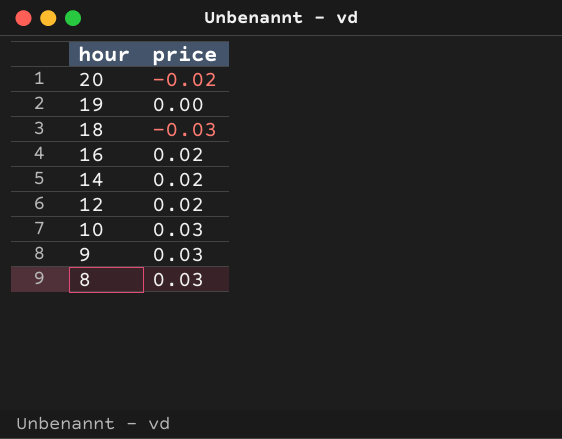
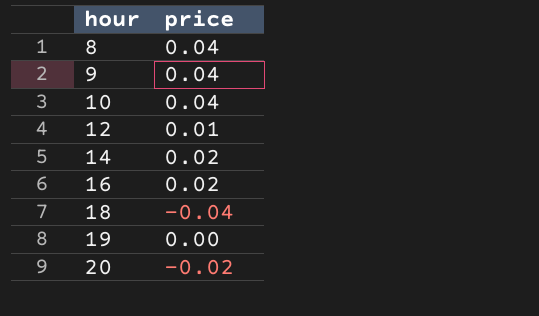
row order: hour descending -> hour ascending
8 | price: 0.03 -> 0.04
9 | price: 0.03 -> 0.04
10 | price: 0.03 -> 0.04
12 | price: 0.02 -> 0.01
18 | price: -0.03 -> -0.04

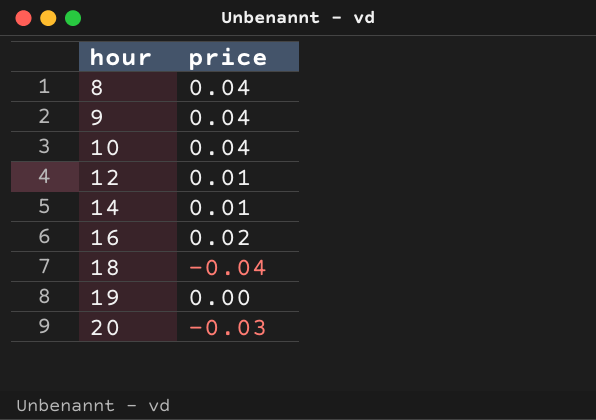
14 | price: 0.02 -> 0.01
20 | price: -0.02 -> -0.03

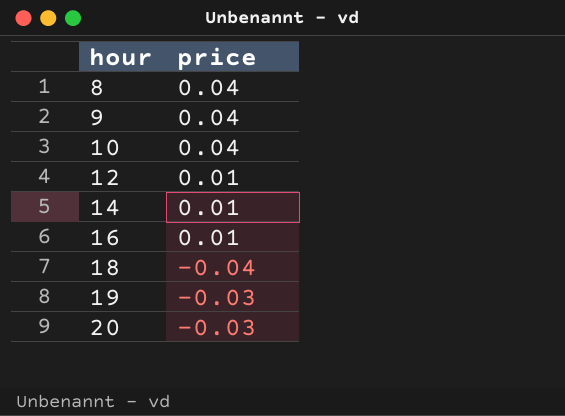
16 | price: 0.02 -> 0.01
19 | price: 0.00 -> -0.03

